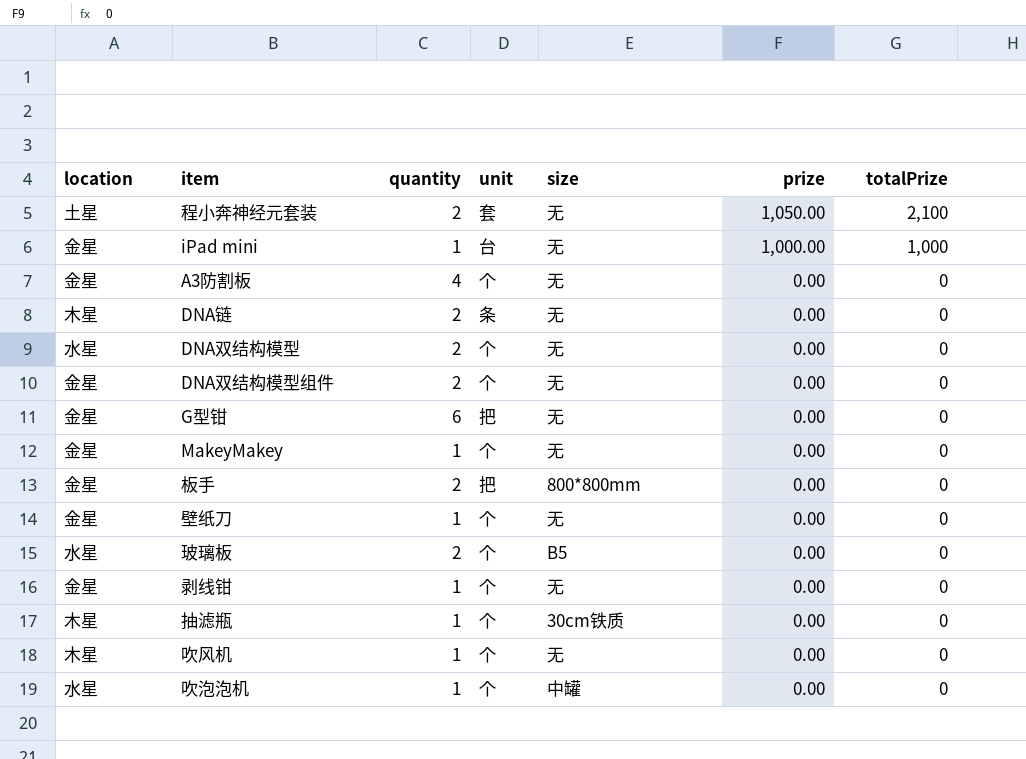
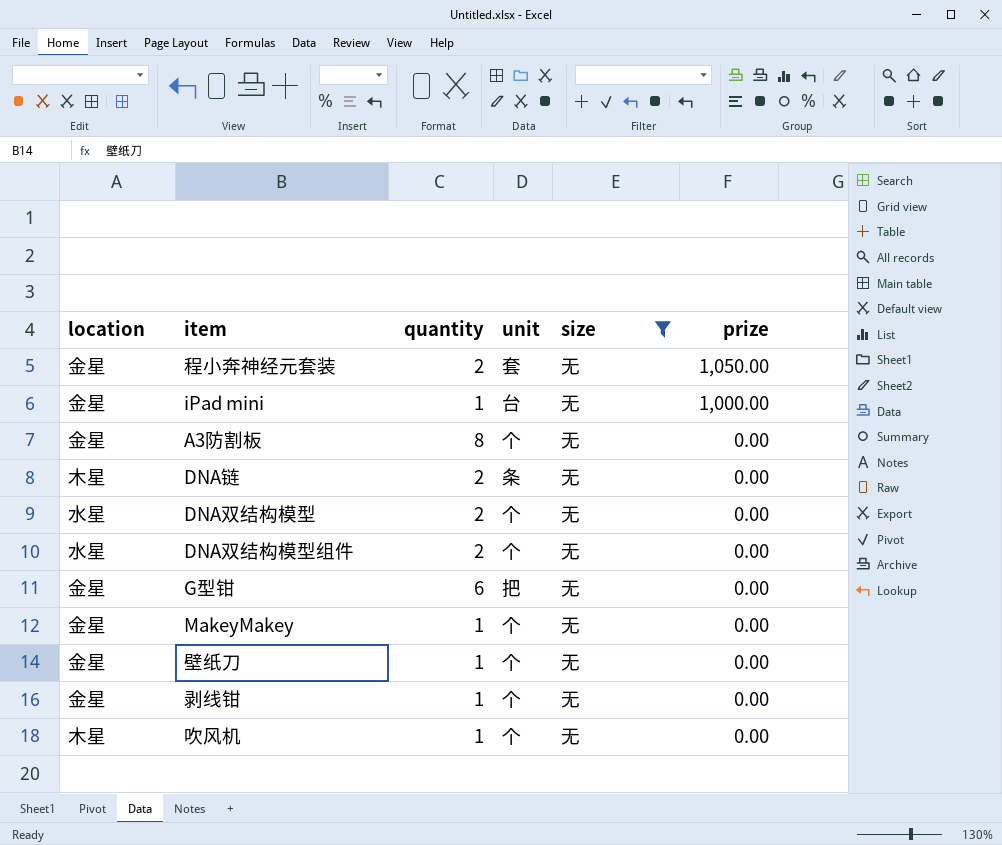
filter: none -> size = 无
column totalPrize | position: 7 -> none
程小奔神经元套装 | location: 土星 -> 金星
A3防割板 | quantity: 4 -> 8
DNA双结构模型组件 | location: 金星 -> 水星

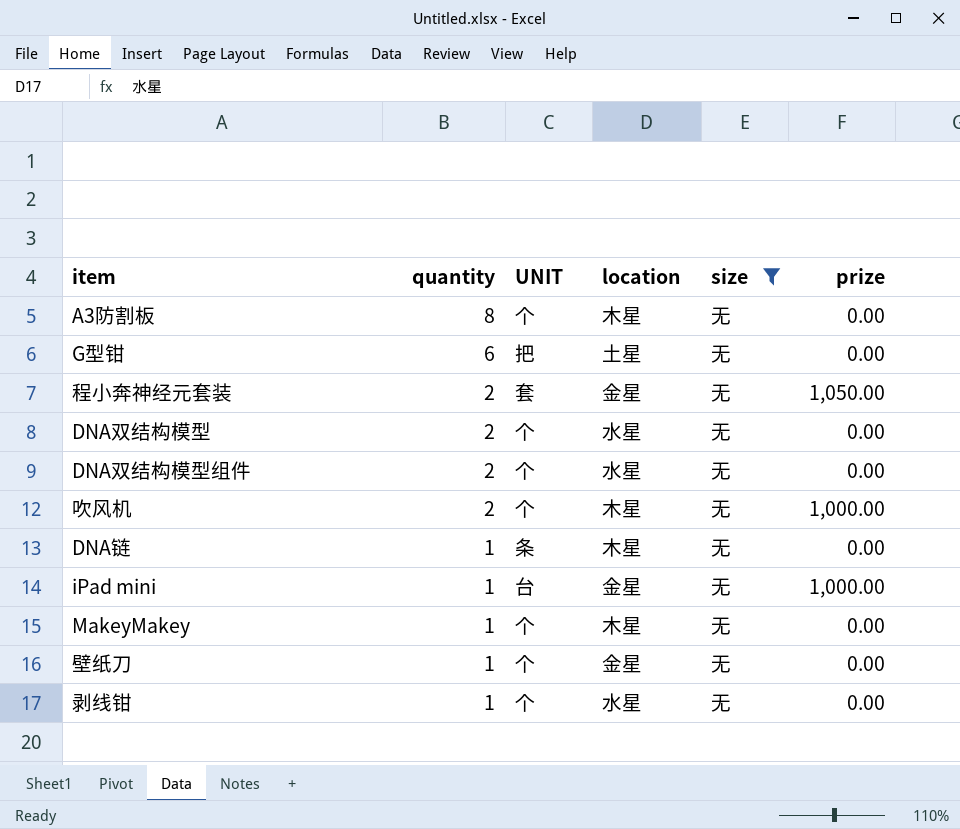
row order: prize descending -> quantity descending
column name: unit -> UNIT
column location | position: 1 -> 4
A3防割板 | location: 金星 -> 木星
G型钳 | location: 金星 -> 土星
吹风机 | quantity: 1 -> 2
吹风机 | prize: 0.00 -> 1,000.00
DNA链 | quantity: 2 -> 1
MakeyMakey | location: 金星 -> 木星
剥线钳 | location: 金星 -> 水星

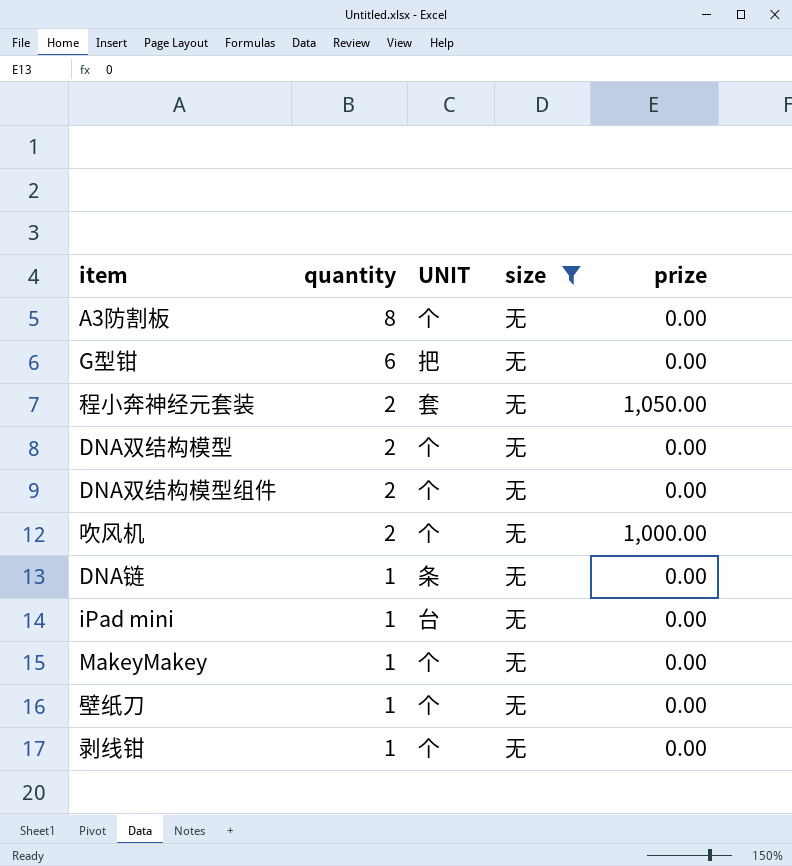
column location | position: 4 -> none
iPad mini | prize: 1,000.00 -> 0.00

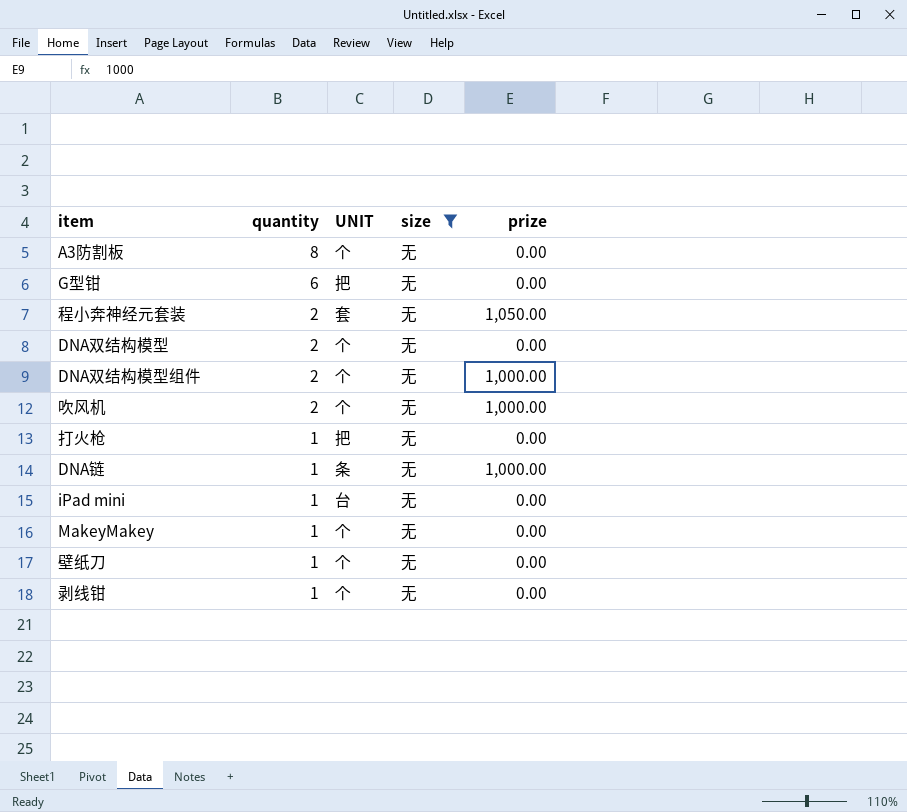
DNA双结构模型组件 | prize: 0.00 -> 1,000.00
row 打火枪: none -> 1 | 把 | 无 | 0.00
DNA链 | prize: 0.00 -> 1,000.00

